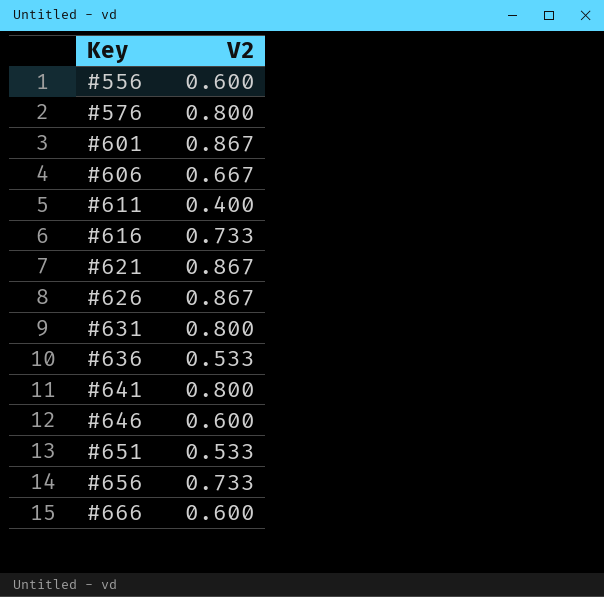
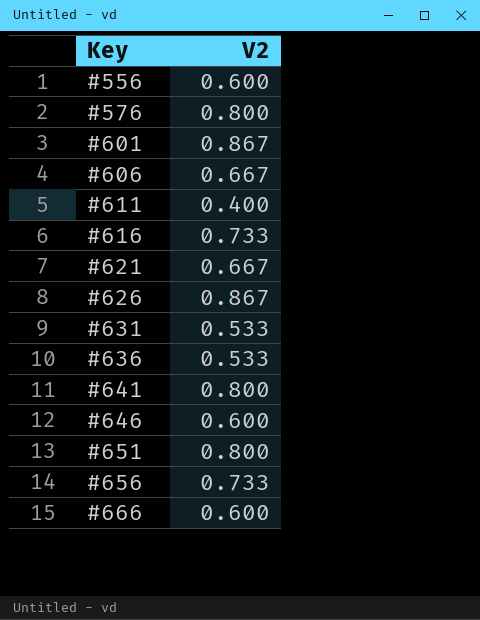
#621 | V2: 0.867 -> 0.667
#631 | V2: 0.800 -> 0.533
#651 | V2: 0.533 -> 0.800

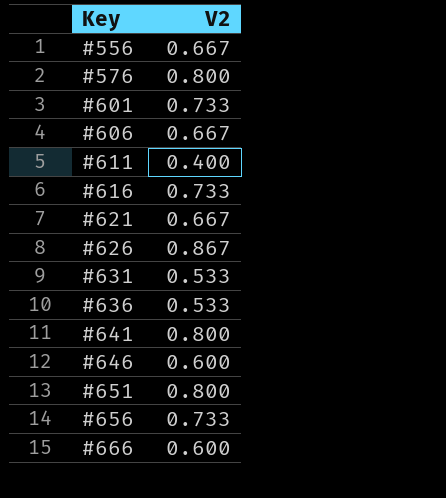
#556 | V2: 0.600 -> 0.667
#601 | V2: 0.867 -> 0.733

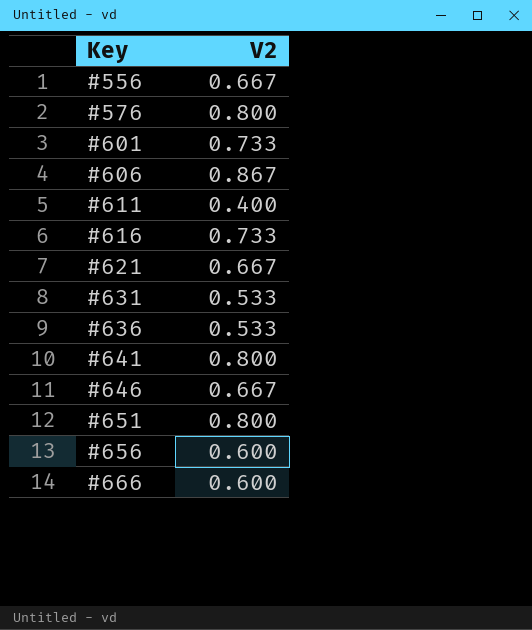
row #626: 0.867 -> none
#606 | V2: 0.667 -> 0.867
#646 | V2: 0.600 -> 0.667
#656 | V2: 0.733 -> 0.600

